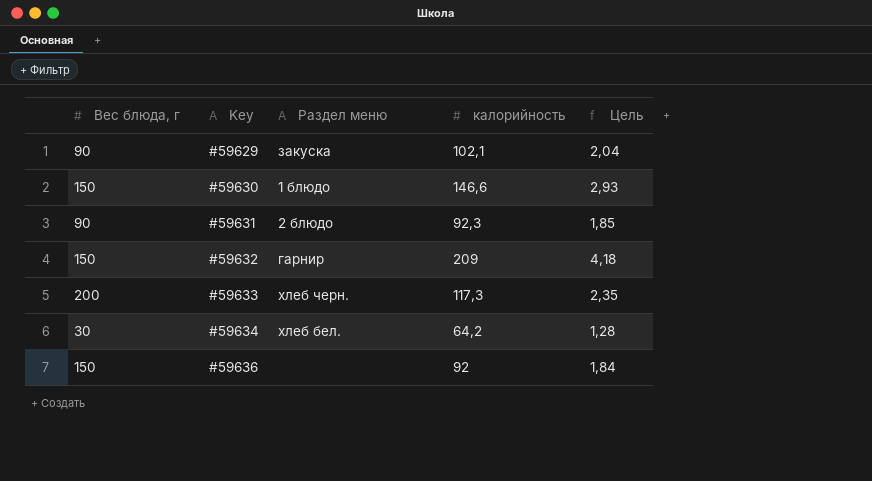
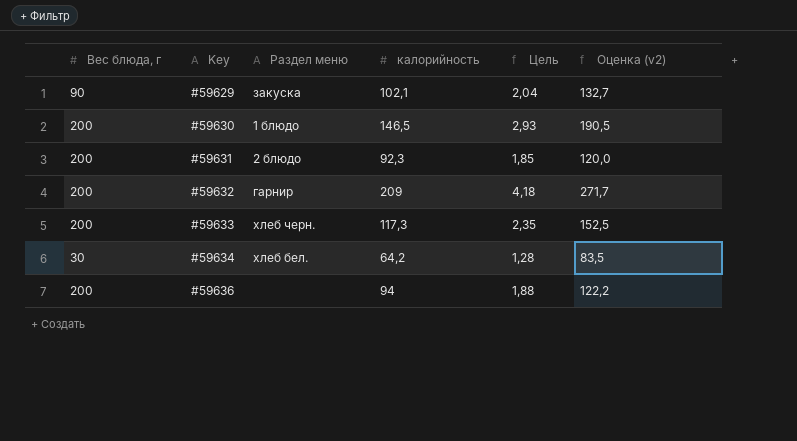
column Оценка (v2) | formula: none -> [калорийность] * 1,3
#59630 | Вес блюда, г: 150 -> 200
#59630 | калорийность: 146,6 -> 146,5
#59631 | Вес блюда, г: 90 -> 200
#59632 | Вес блюда, г: 150 -> 200
#59636 | Вес блюда, г: 150 -> 200
#59636 | калорийность: 92 -> 94
#59636 | Цель: 1,84 -> 1,88

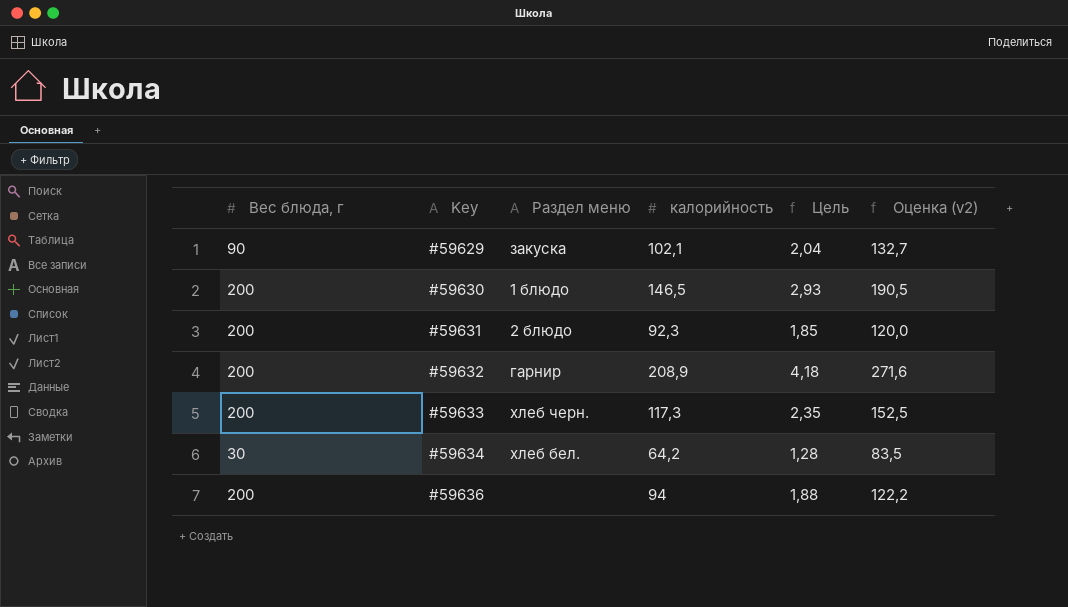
#59632 | калорийность: 209 -> 208,9
#59632 | Оценка (v2): 271,7 -> 271,6

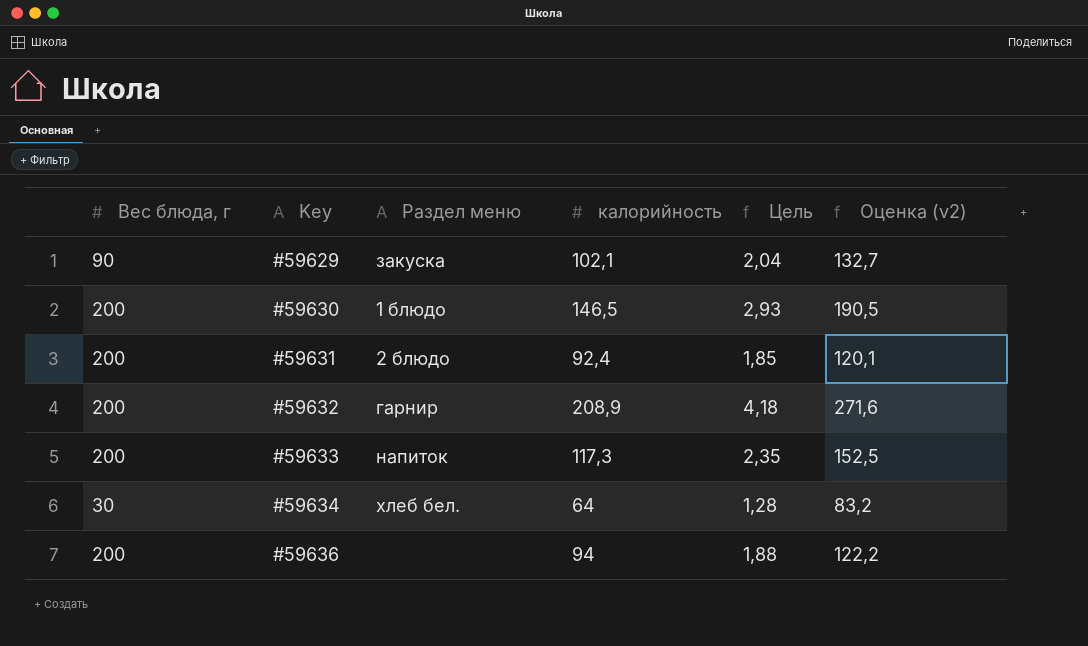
#59631 | калорийность: 92,3 -> 92,4
#59631 | Оценка (v2): 120,0 -> 120,1
#59633 | Раздел меню: хлеб черн. -> напиток
#59634 | калорийность: 64,2 -> 64
#59634 | Оценка (v2): 83,5 -> 83,2

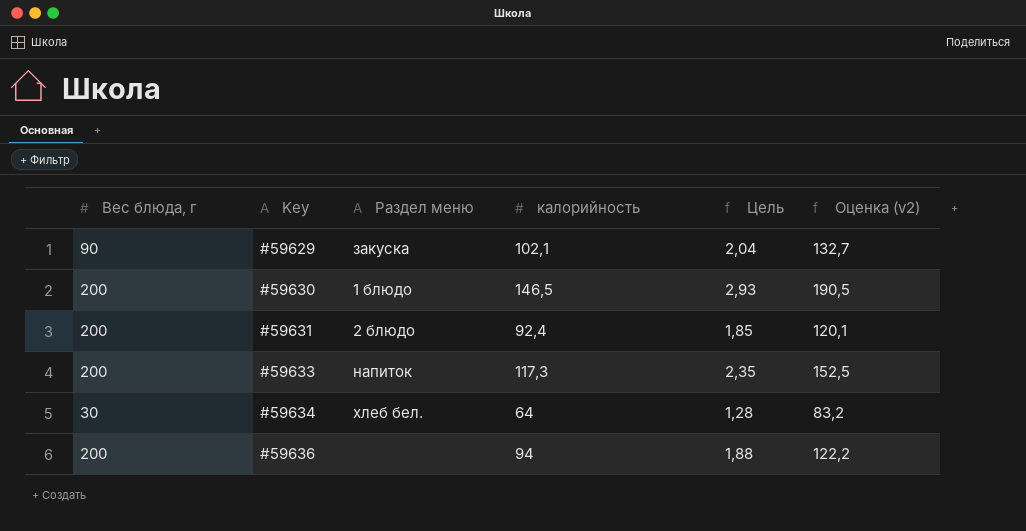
row #59632: 200 | гарнир | 208,9 | 4,18 | 271,6 -> none

